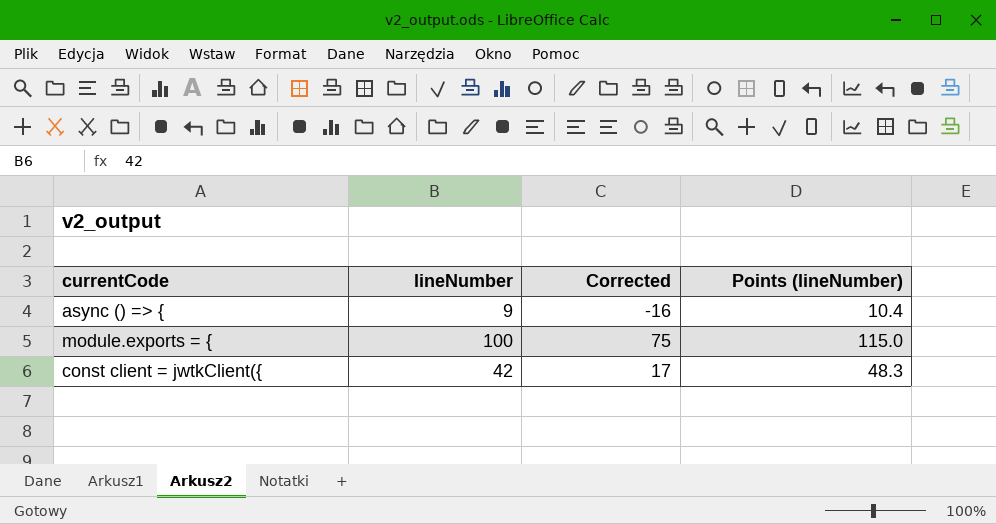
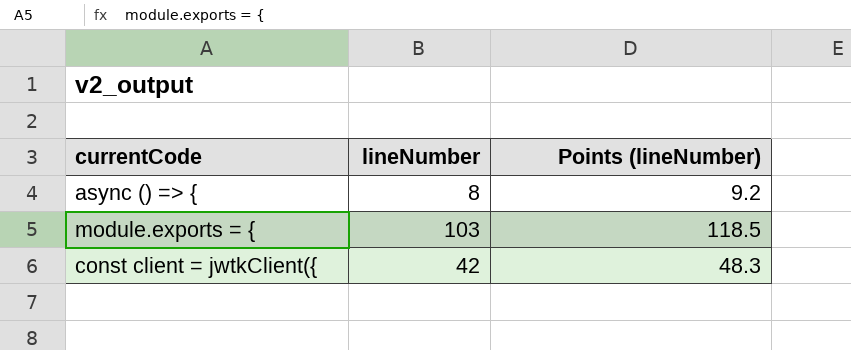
column Corrected | formula: [lineNumber] - 25 -> none
async () => { | lineNumber: 9 -> 8
async () => { | Points (lineNumber): 10.4 -> 9.2
module.exports = { | lineNumber: 100 -> 103
module.exports = { | Points (lineNumber): 115.0 -> 118.5

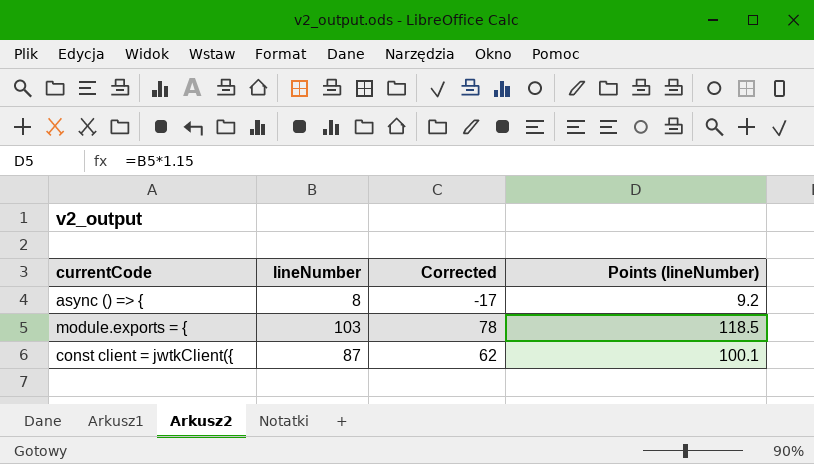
column Corrected | formula: none -> [lineNumber] - 25
const client = jwtkClient({ | lineNumber: 42 -> 87
const client = jwtkClient({ | Points (lineNumber): 48.3 -> 100.1

